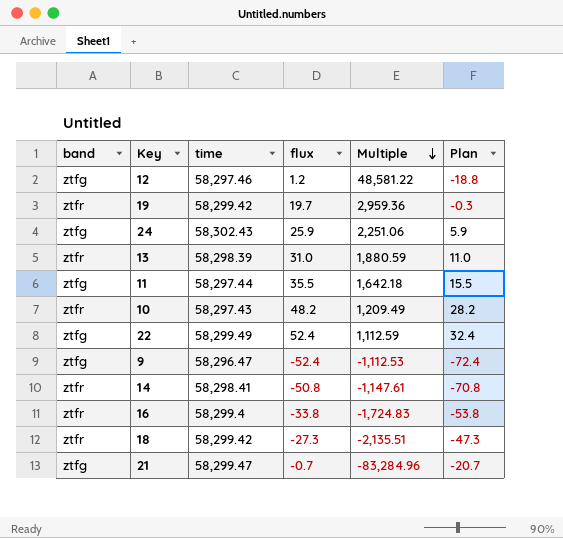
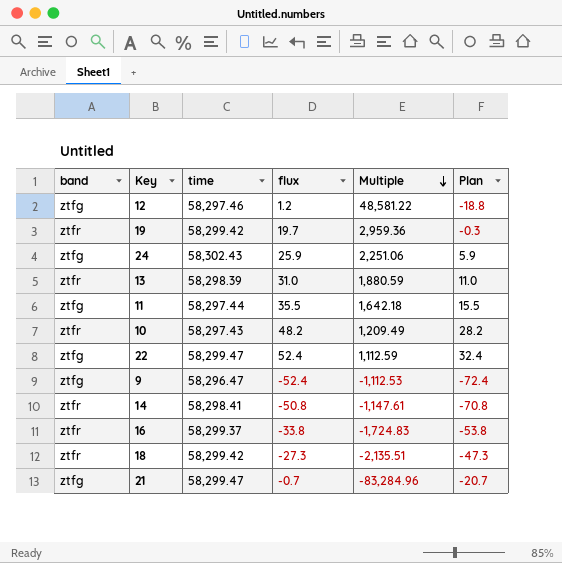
22 | time: 58,299.49 -> 58,299.47
16 | time: 58,299.4 -> 58,299.37

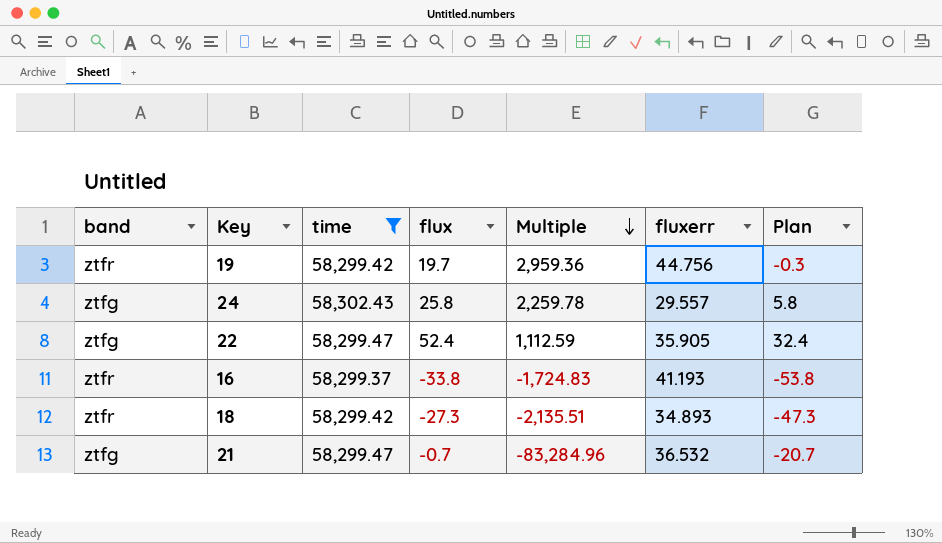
filter: none -> time >= 58,299.37
column fluxerr | position: none -> 6
24 | flux: 25.9 -> 25.8
24 | Multiple: 2,251.06 -> 2,259.78
24 | Plan: 5.9 -> 5.8

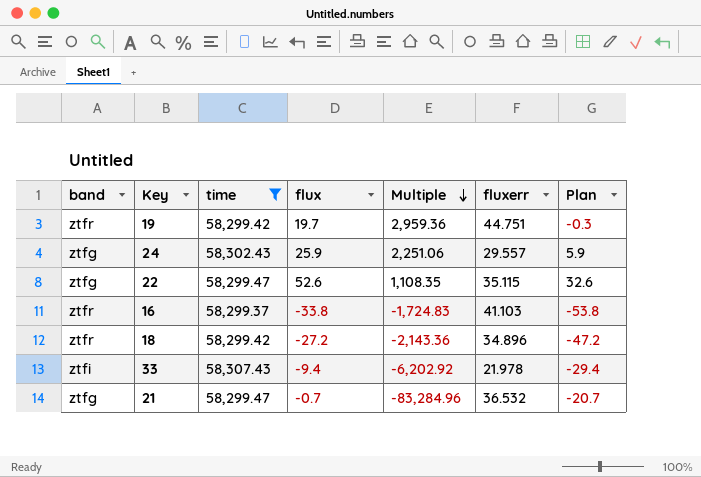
19 | fluxerr: 44.756 -> 44.751
24 | flux: 25.8 -> 25.9
24 | Multiple: 2,259.78 -> 2,251.06
24 | Plan: 5.8 -> 5.9
22 | flux: 52.4 -> 52.6
22 | Multiple: 1,112.59 -> 1,108.35
22 | fluxerr: 35.905 -> 35.115
22 | Plan: 32.4 -> 32.6
16 | fluxerr: 41.193 -> 41.103
18 | flux: -27.3 -> -27.2
18 | Multiple: -2,135.51 -> -2,143.36
18 | fluxerr: 34.893 -> 34.896
18 | Plan: -47.3 -> -47.2
row 33: none -> ztfi | 58,307.43 | -9.4 | -6,202.92 | 21.978 | -29.4

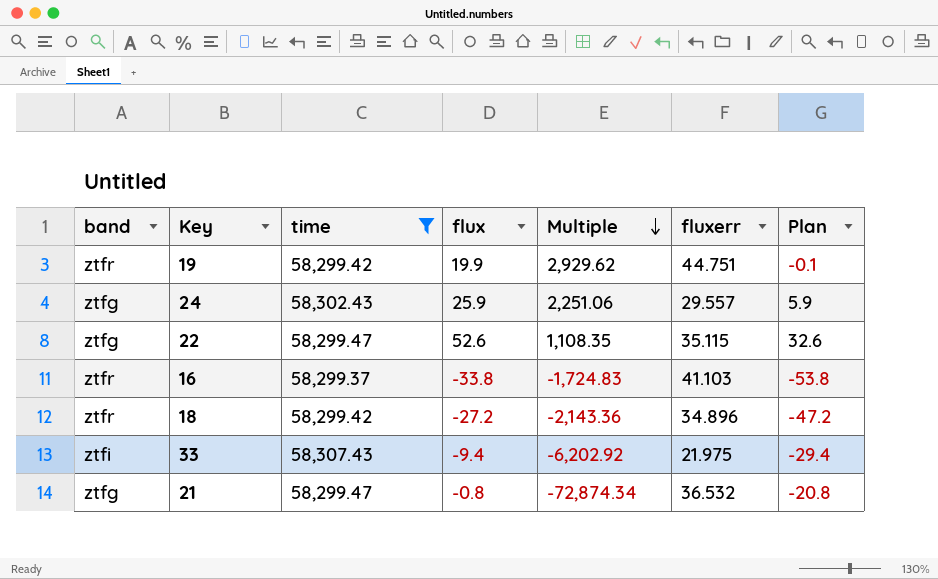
19 | flux: 19.7 -> 19.9
19 | Multiple: 2,959.36 -> 2,929.62
19 | Plan: -0.3 -> -0.1
33 | fluxerr: 21.978 -> 21.975
21 | flux: -0.7 -> -0.8
21 | Multiple: -83,284.96 -> -72,874.34
21 | Plan: -20.7 -> -20.8

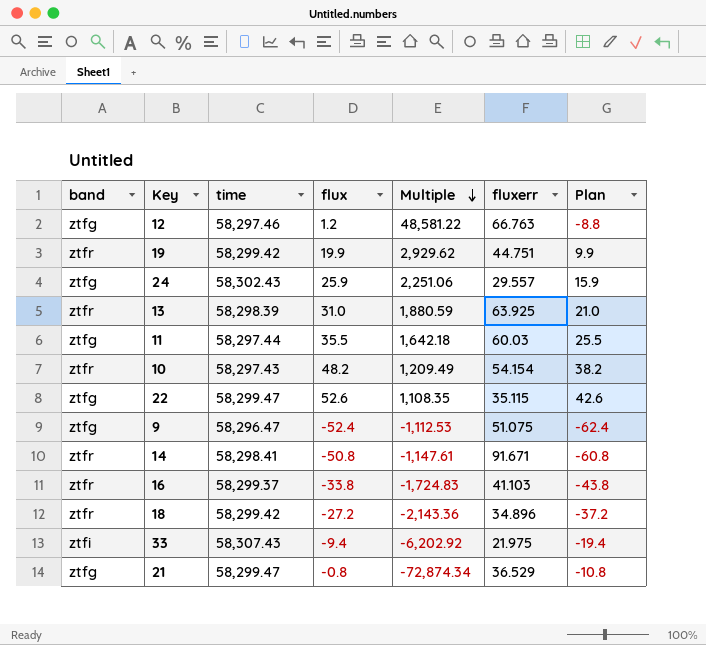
filter: time >= 58,299.37 -> none
column Plan | formula: [flux] - 20 -> [flux] - 10
21 | fluxerr: 36.532 -> 36.529

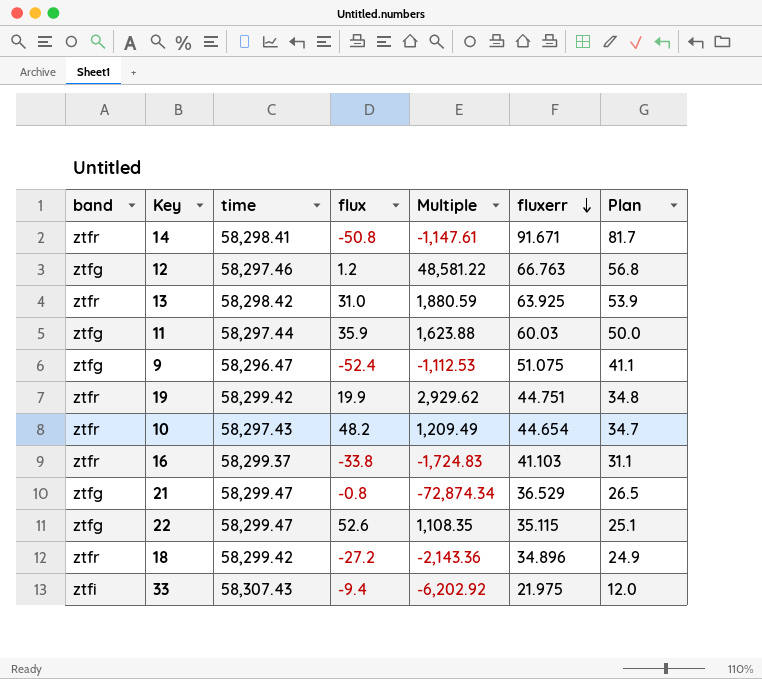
row order: Multiple descending -> fluxerr descending
column Plan | formula: [flux] - 10 -> [fluxerr] - 10
row 24: ztfg | 58,302.43 | 25.9 | 2,251.06 | 29.557 | 15.9 -> none
13 | time: 58,298.39 -> 58,298.42
11 | flux: 35.5 -> 35.9
11 | Multiple: 1,642.18 -> 1,623.88
10 | fluxerr: 54.154 -> 44.654

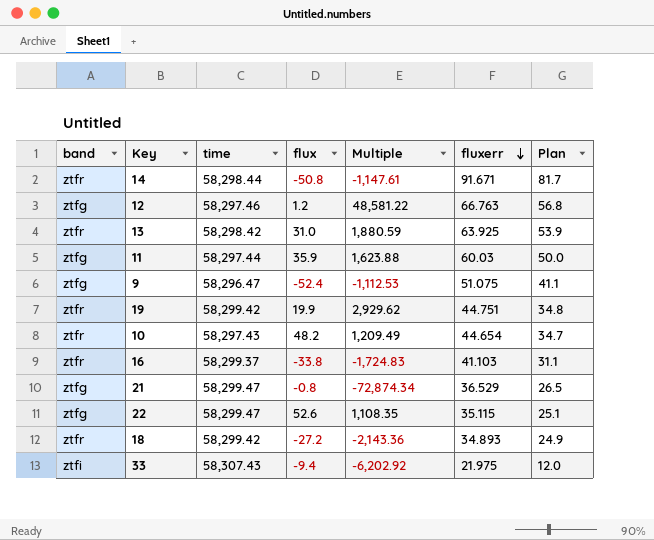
14 | time: 58,298.41 -> 58,298.44
18 | fluxerr: 34.896 -> 34.893

